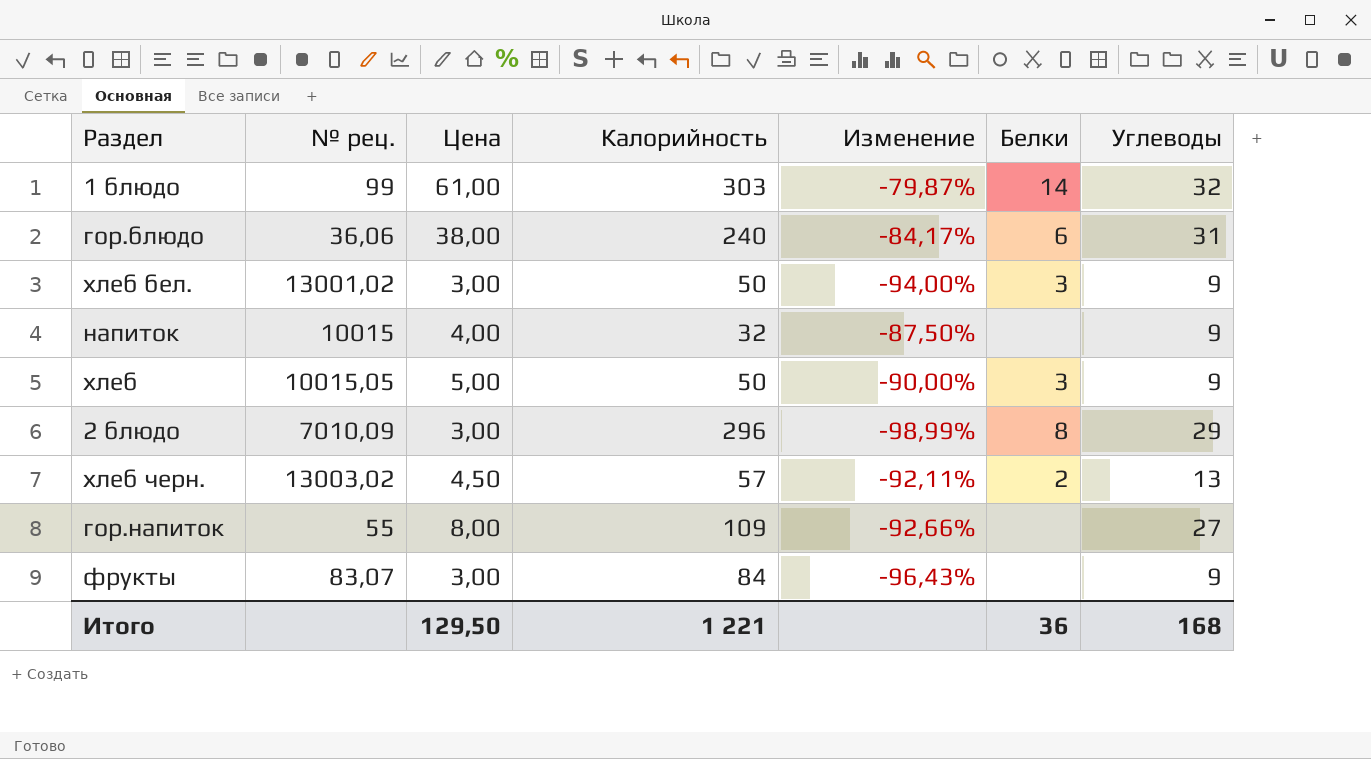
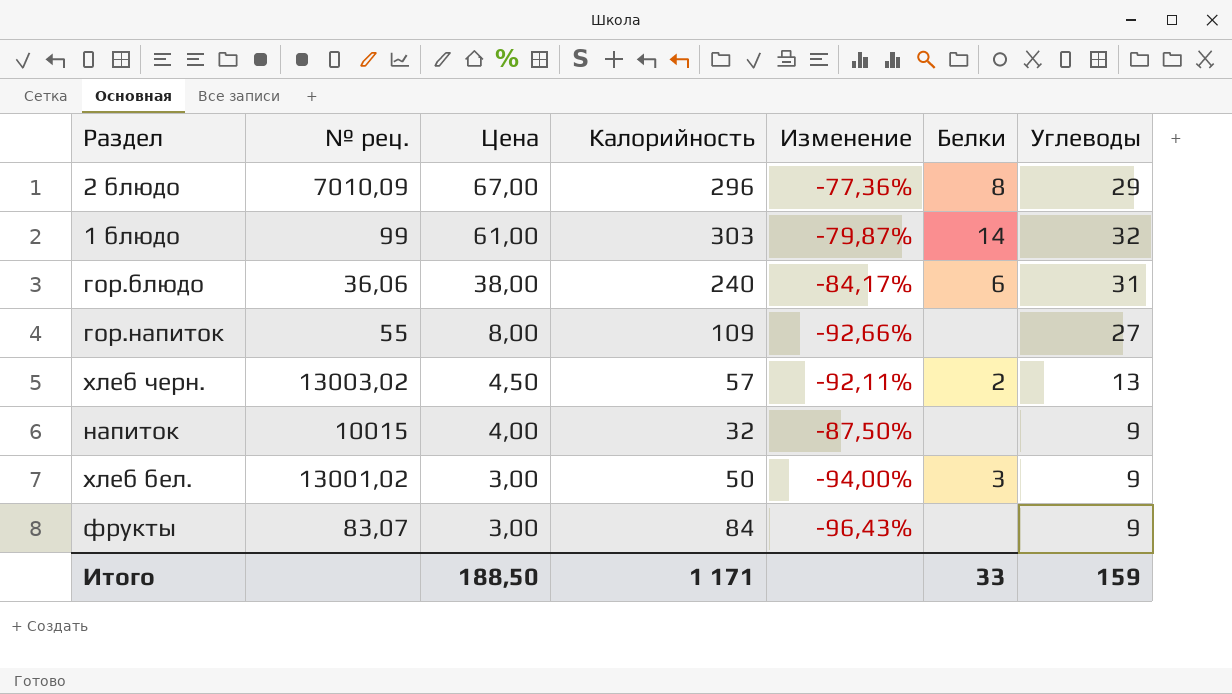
row order: none -> Цена descending
row хлеб: 10015,05 | 5,00 | 50 | -90,00% | 3 | 9 -> none
2 блюдо | Цена: 3,00 -> 67,00
2 блюдо | Изменение: -98,99% -> -77,36%
Итого | Цена: 129,50 -> 188,50
Итого | Калорийность: 1 221 -> 1 171
Итого | Белки: 36 -> 33
Итого | Углеводы: 168 -> 159

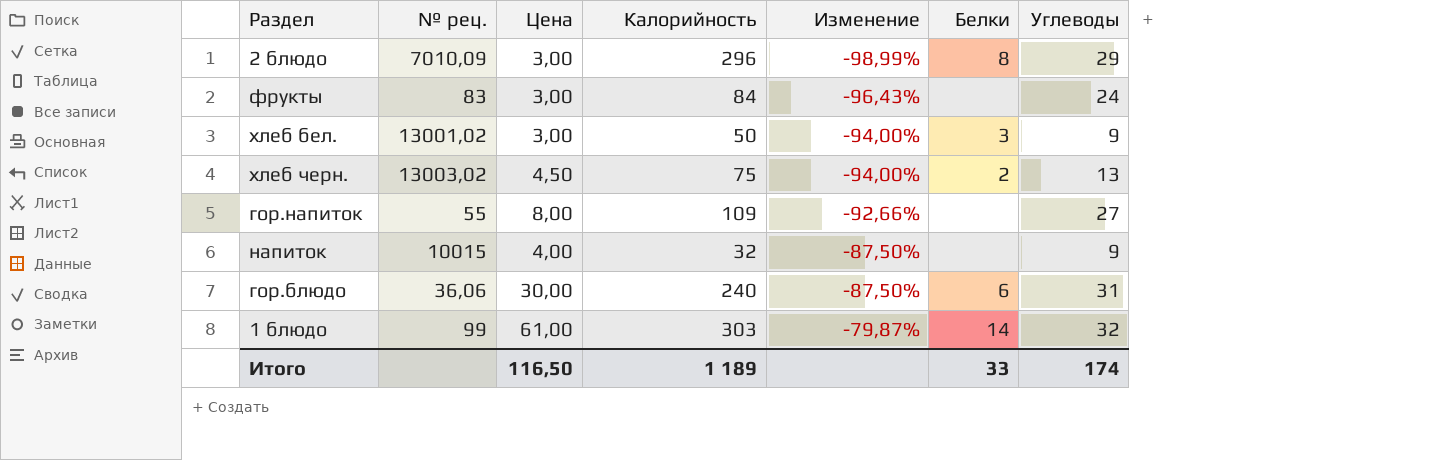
row order: Цена descending -> Изменение ascending
2 блюдо | Цена: 67,00 -> 3,00
2 блюдо | Изменение: -77,36% -> -98,99%
фрукты | № рец.: 83,07 -> 83
фрукты | Углеводы: 9 -> 24
хлеб черн. | Калорийность: 57 -> 75
хлеб черн. | Изменение: -92,11% -> -94,00%
гор.блюдо | Цена: 38,00 -> 30,00
гор.блюдо | Изменение: -84,17% -> -87,50%
Итого | Цена: 188,50 -> 116,50
Итого | Калорийность: 1 171 -> 1 189
Итого | Углеводы: 159 -> 174

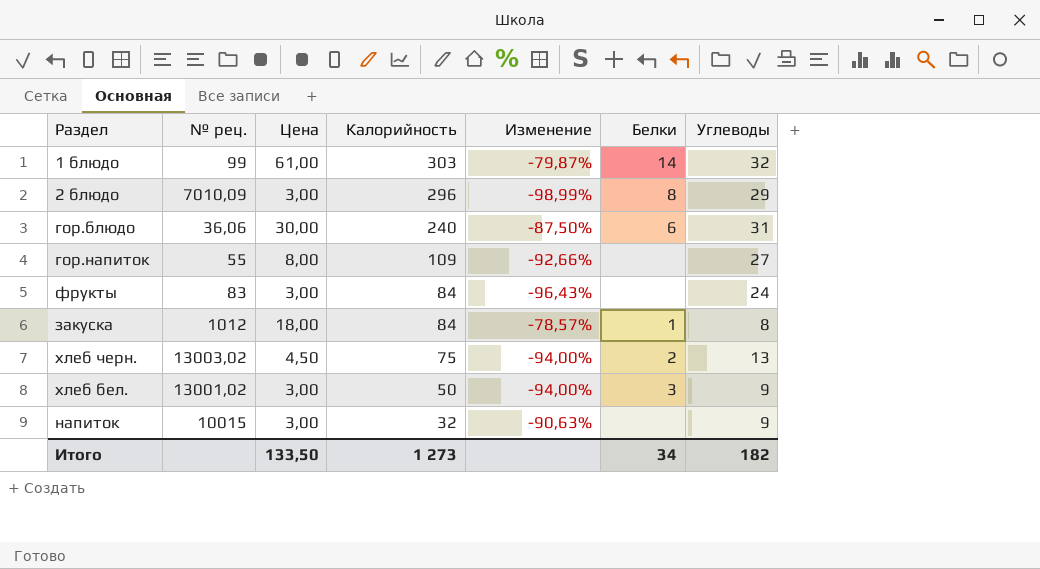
row order: Изменение ascending -> Калорийность descending
row закуска: none -> 1012 | 18,00 | 84 | -78,57% | 1 | 8
напиток | Цена: 4,00 -> 3,00
напиток | Изменение: -87,50% -> -90,63%
Итого | Цена: 116,50 -> 133,50
Итого | Калорийность: 1 189 -> 1 273
Итого | Белки: 33 -> 34
Итого | Углеводы: 174 -> 182

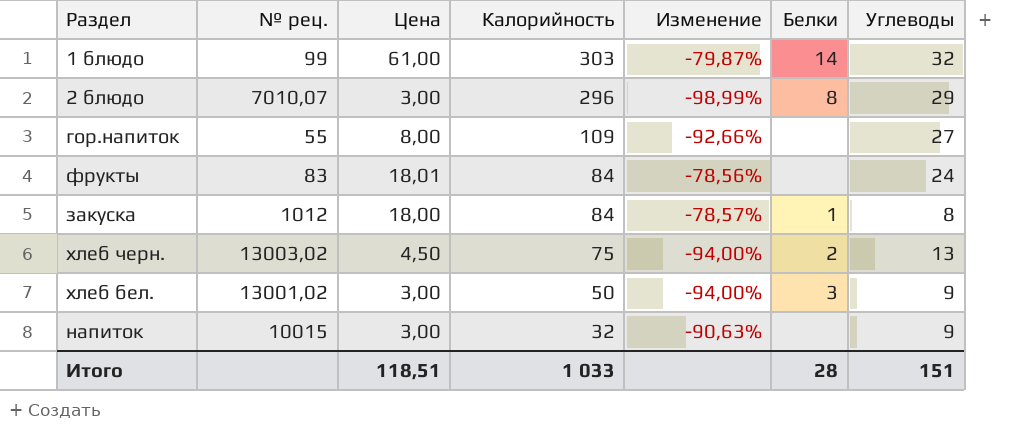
row гор.блюдо: 36,06 | 30,00 | 240 | -87,50% | 6 | 31 -> none
2 блюдо | № рец.: 7010,09 -> 7010,07
фрукты | Цена: 3,00 -> 18,01
фрукты | Изменение: -96,43% -> -78,56%
Итого | Цена: 133,50 -> 118,51
Итого | Калорийность: 1 273 -> 1 033
Итого | Белки: 34 -> 28
Итого | Углеводы: 182 -> 151

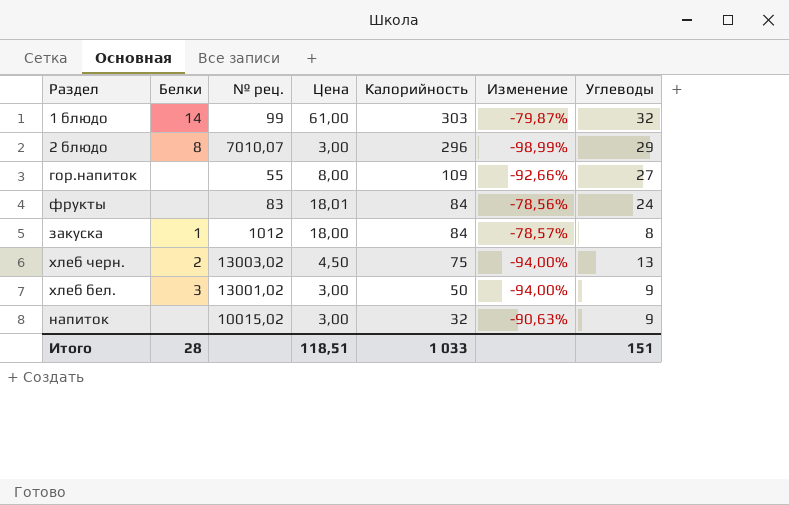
column Белки | position: 6 -> 2
напиток | № рец.: 10015 -> 10015,02

